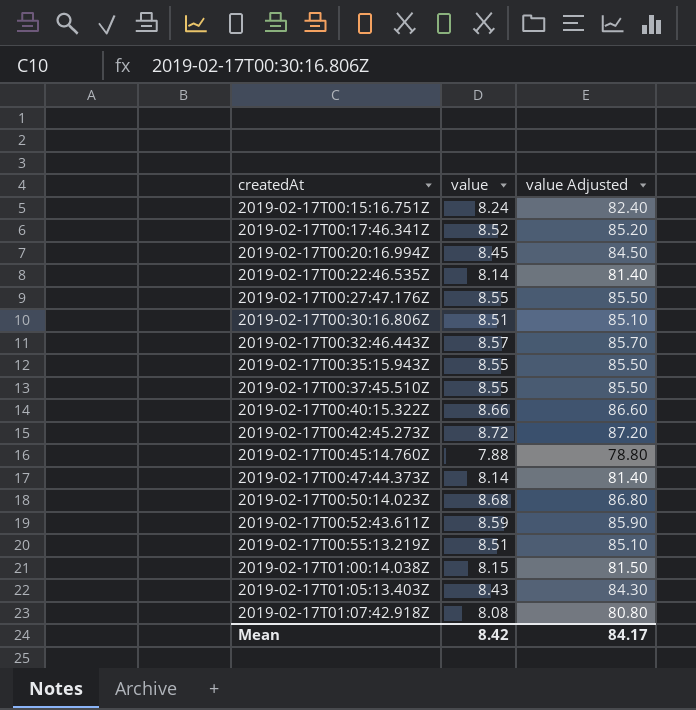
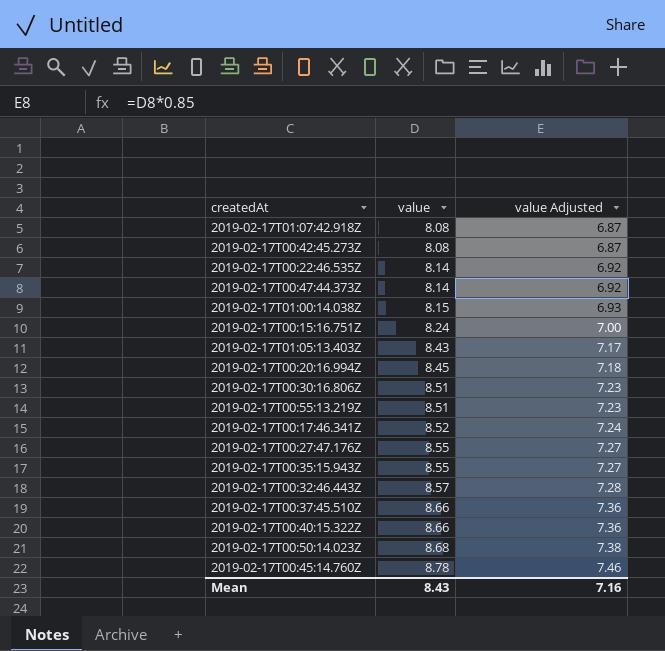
row order: createdAt ascending -> value ascending
column value Adjusted | formula: [value] * 10 -> [value] * 0.85
row 2019-02-17T00:52:43.611Z: 8.59 | 85.90 -> none
2019-02-17T00:42:45.273Z | value: 8.72 -> 8.08
2019-02-17T00:37:45.510Z | value: 8.55 -> 8.66
2019-02-17T00:45:14.760Z | value: 7.88 -> 8.78
Mean | value: 8.42 -> 8.43
Mean | value Adjusted: 84.17 -> 7.16

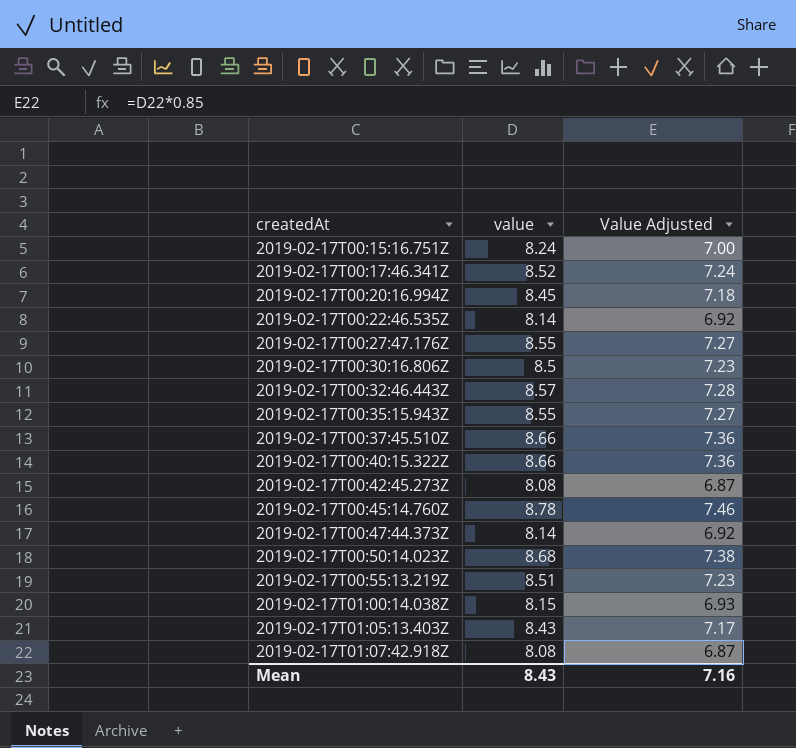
row order: value ascending -> createdAt ascending
column name: value Adjusted -> Value Adjusted
2019-02-17T00:30:16.806Z | value: 8.51 -> 8.5

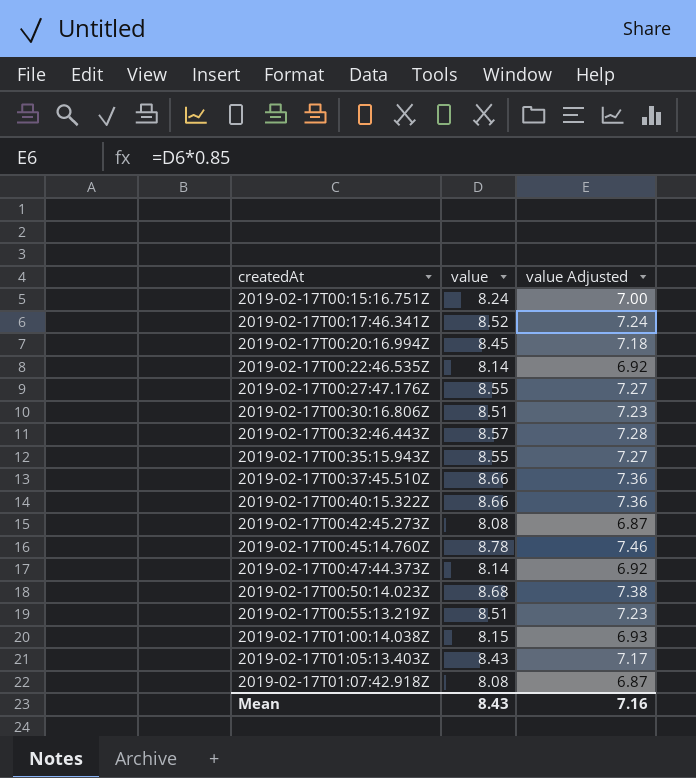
column name: Value Adjusted -> value Adjusted
2019-02-17T00:30:16.806Z | value: 8.5 -> 8.51

